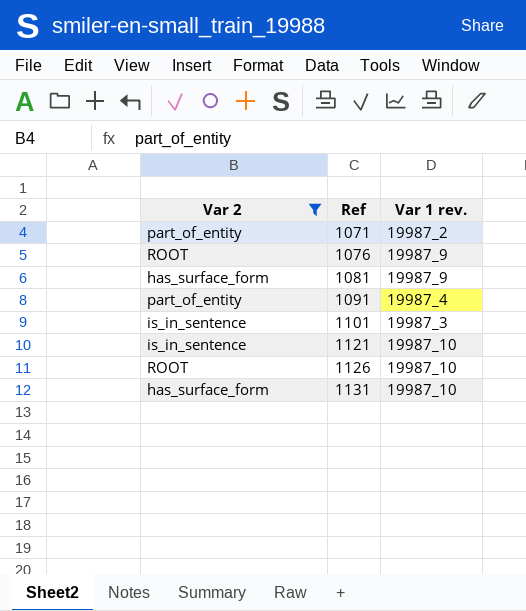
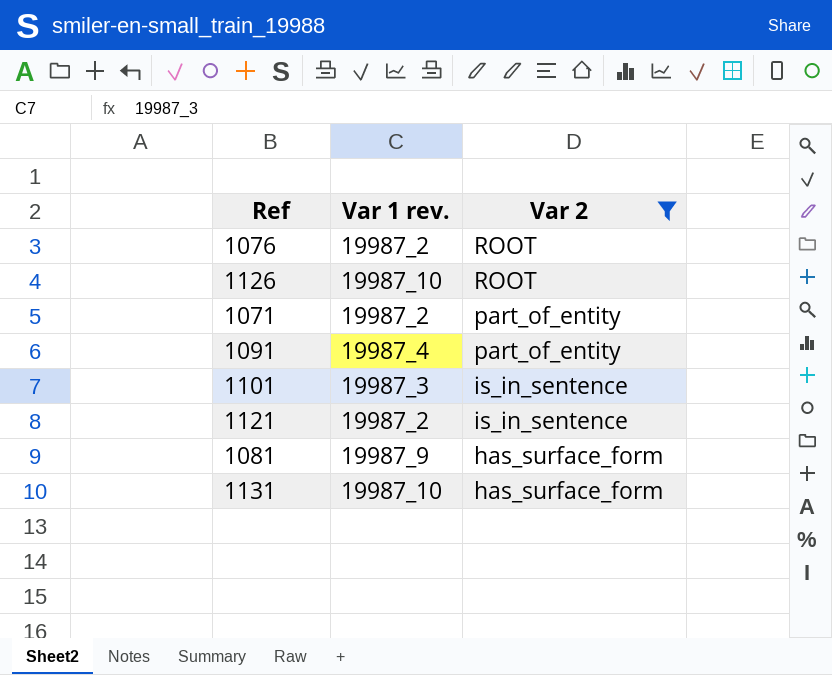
row order: Ref ascending -> Var 2 descending
column Var 2 | position: 1 -> 3
1076 | Var 1 rev.: 19987_9 -> 19987_2
1121 | Var 1 rev.: 19987_10 -> 19987_2

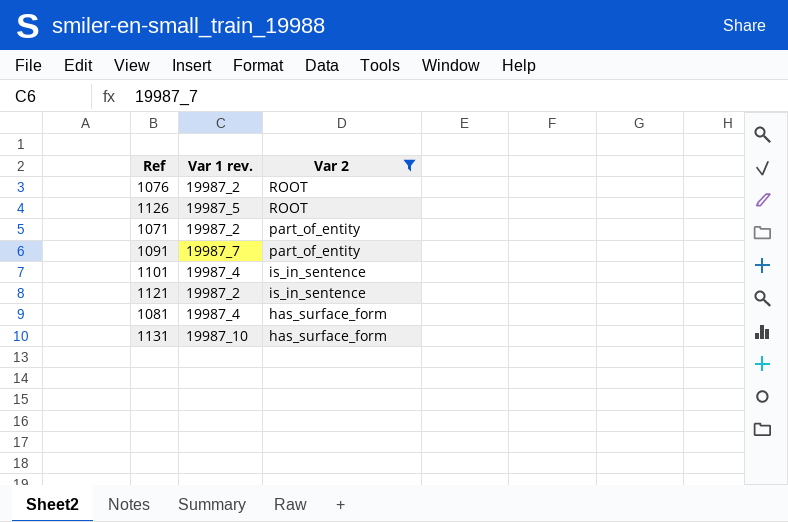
1126 | Var 1 rev.: 19987_10 -> 19987_5
1091 | Var 1 rev.: 19987_4 -> 19987_7
1101 | Var 1 rev.: 19987_3 -> 19987_4
1081 | Var 1 rev.: 19987_9 -> 19987_4

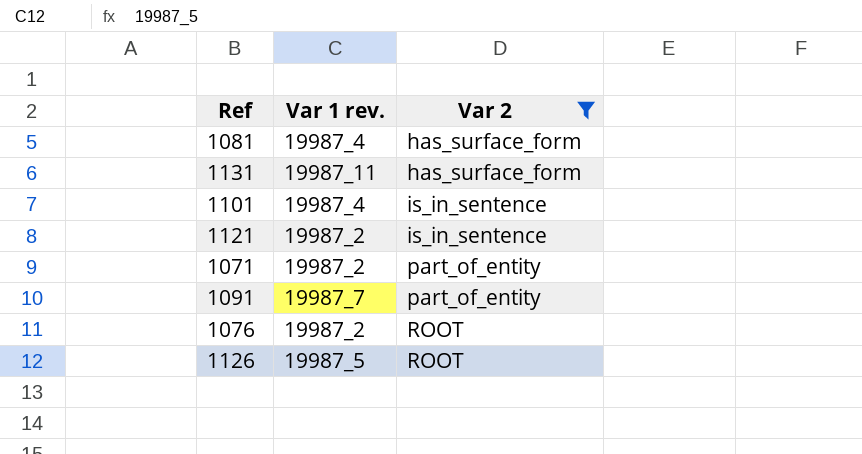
row order: Var 2 descending -> Var 2 ascending
1131 | Var 1 rev.: 19987_10 -> 19987_11

